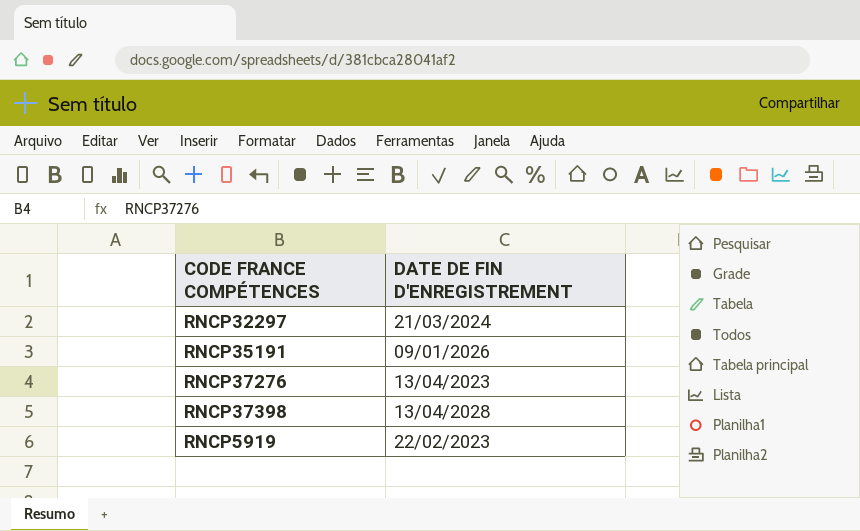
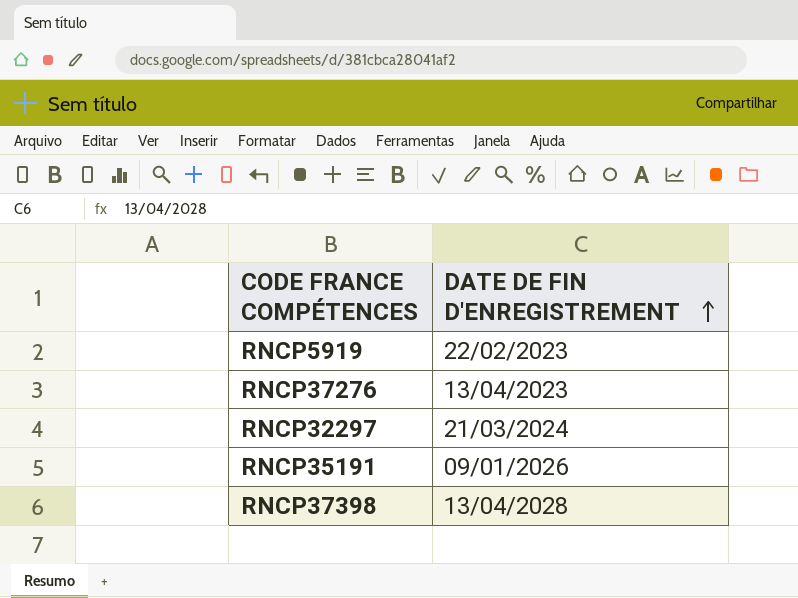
row order: none -> DATE DE FIN D'ENREGISTREMENT ascending

